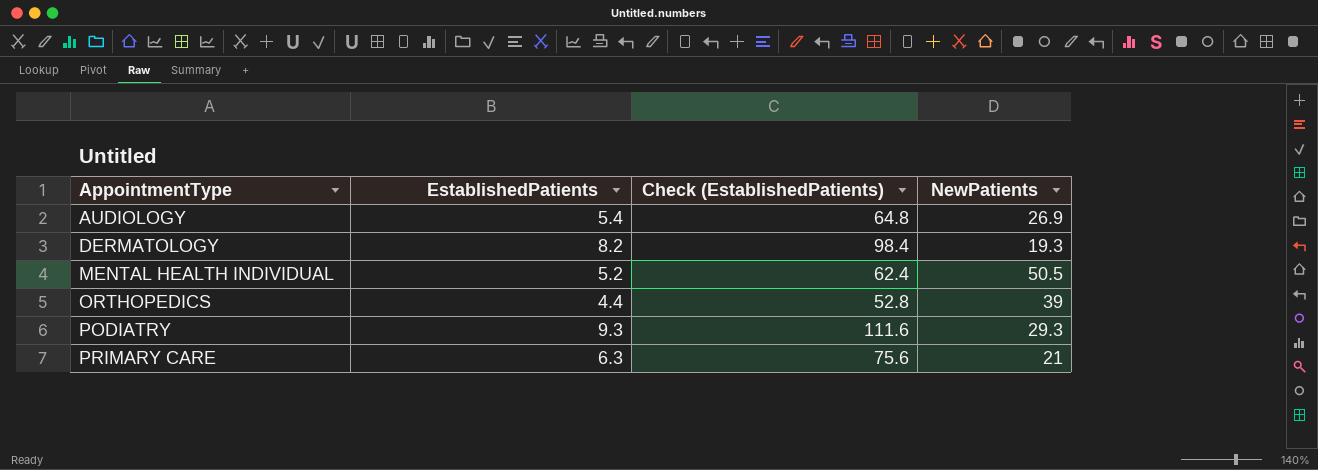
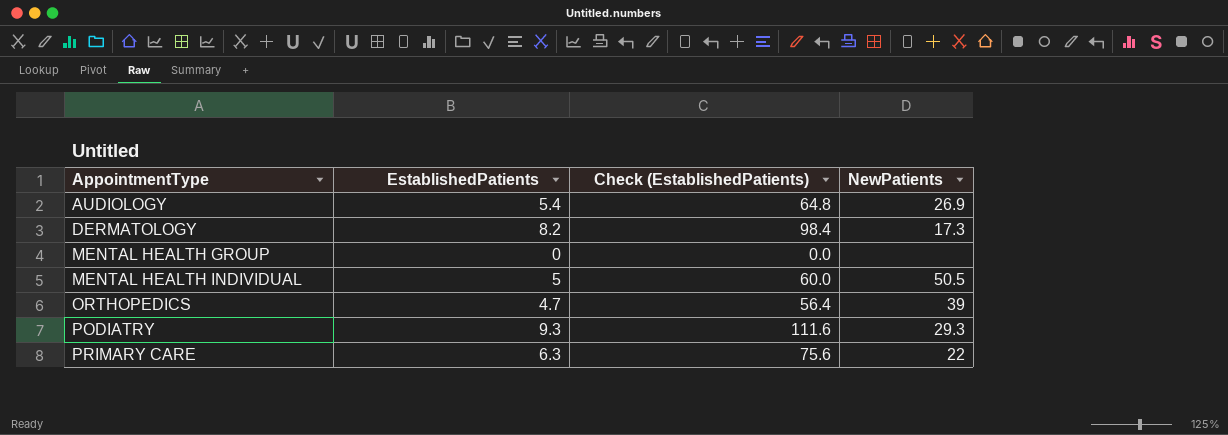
DERMATOLOGY | NewPatients: 19.3 -> 17.3
row MENTAL HEALTH GROUP: none -> 0 | 0.0 | none
MENTAL HEALTH INDIVIDUAL | EstablishedPatients: 5.2 -> 5
MENTAL HEALTH INDIVIDUAL | Check (EstablishedPatients): 62.4 -> 60.0
ORTHOPEDICS | EstablishedPatients: 4.4 -> 4.7
ORTHOPEDICS | Check (EstablishedPatients): 52.8 -> 56.4
PRIMARY CARE | NewPatients: 21 -> 22

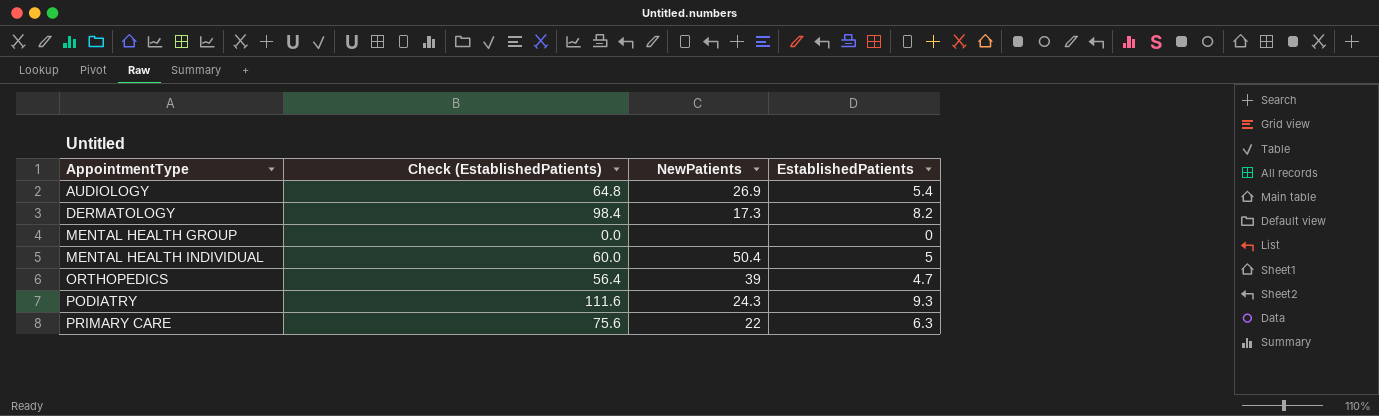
column EstablishedPatients | position: 2 -> 4
MENTAL HEALTH INDIVIDUAL | NewPatients: 50.5 -> 50.4
PODIATRY | NewPatients: 29.3 -> 24.3

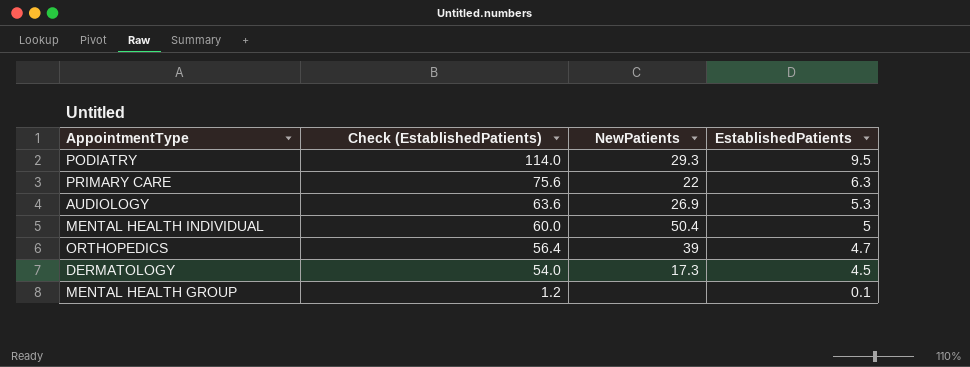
row order: AppointmentType ascending -> Check (EstablishedPatients) descending
PODIATRY | Check (EstablishedPatients): 111.6 -> 114.0
PODIATRY | NewPatients: 24.3 -> 29.3
PODIATRY | EstablishedPatients: 9.3 -> 9.5
AUDIOLOGY | Check (EstablishedPatients): 64.8 -> 63.6
AUDIOLOGY | EstablishedPatients: 5.4 -> 5.3
DERMATOLOGY | Check (EstablishedPatients): 98.4 -> 54.0
DERMATOLOGY | EstablishedPatients: 8.2 -> 4.5
MENTAL HEALTH GROUP | Check (EstablishedPatients): 0.0 -> 1.2
MENTAL HEALTH GROUP | EstablishedPatients: 0 -> 0.1

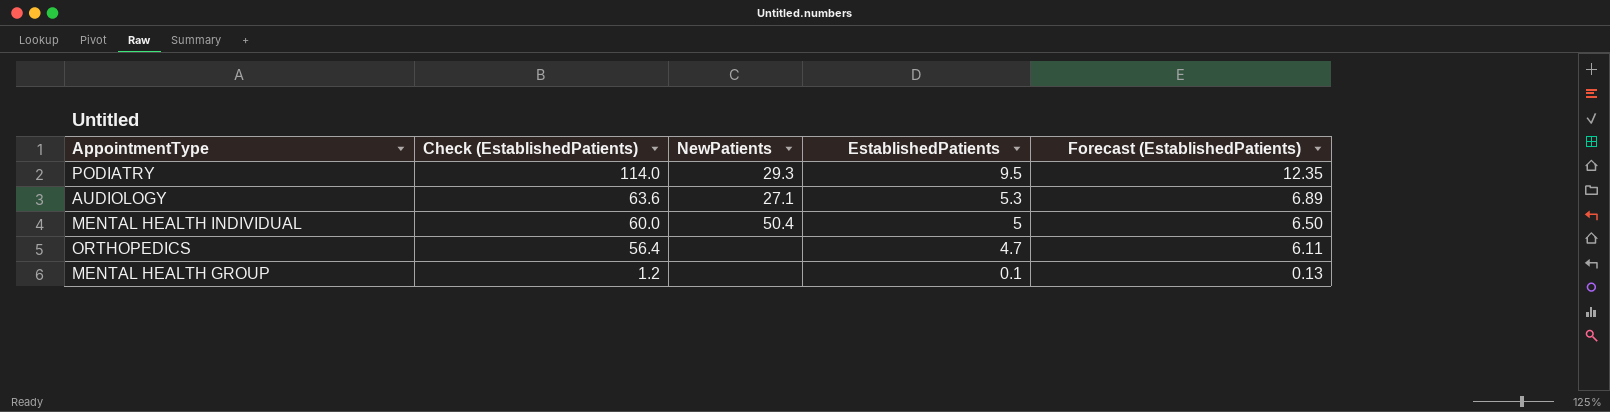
column Forecast (EstablishedPatients) | formula: none -> [EstablishedPatients] * 1.3
row PRIMARY CARE: 75.6 | 22 | 6.3 -> none
row DERMATOLOGY: 54.0 | 17.3 | 4.5 -> none
AUDIOLOGY | NewPatients: 26.9 -> 27.1
ORTHOPEDICS | NewPatients: 39 -> none

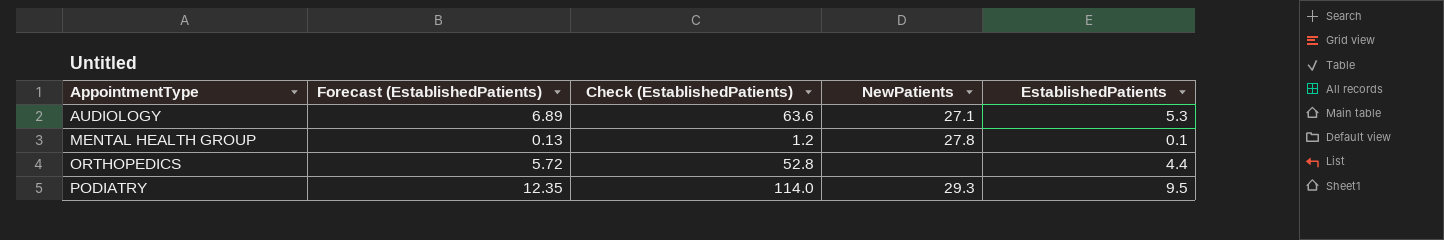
row order: Check (EstablishedPatients) descending -> AppointmentType ascending
column Forecast (EstablishedPatients) | position: 5 -> 2
row MENTAL HEALTH INDIVIDUAL: 60.0 | 50.4 | 5 | 6.50 -> none
MENTAL HEALTH GROUP | NewPatients: none -> 27.8
ORTHOPEDICS | Forecast (EstablishedPatients): 6.11 -> 5.72
ORTHOPEDICS | Check (EstablishedPatients): 56.4 -> 52.8
ORTHOPEDICS | EstablishedPatients: 4.7 -> 4.4

